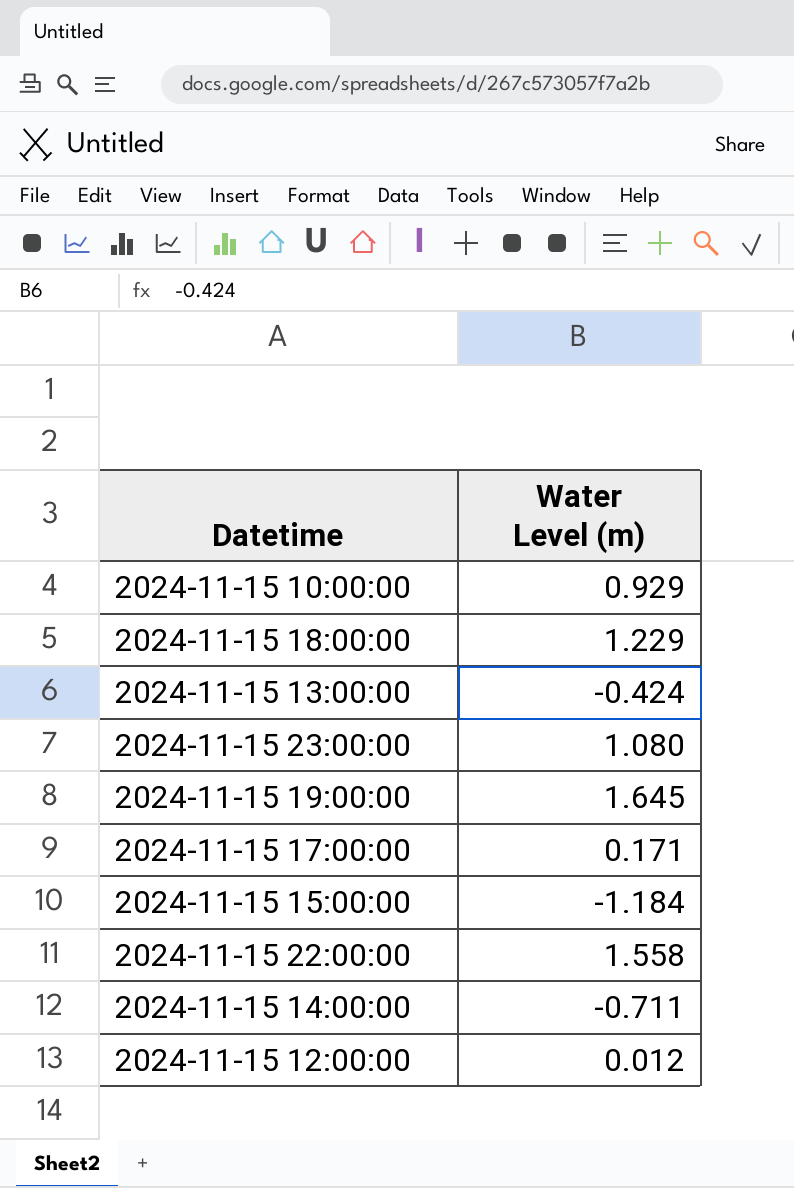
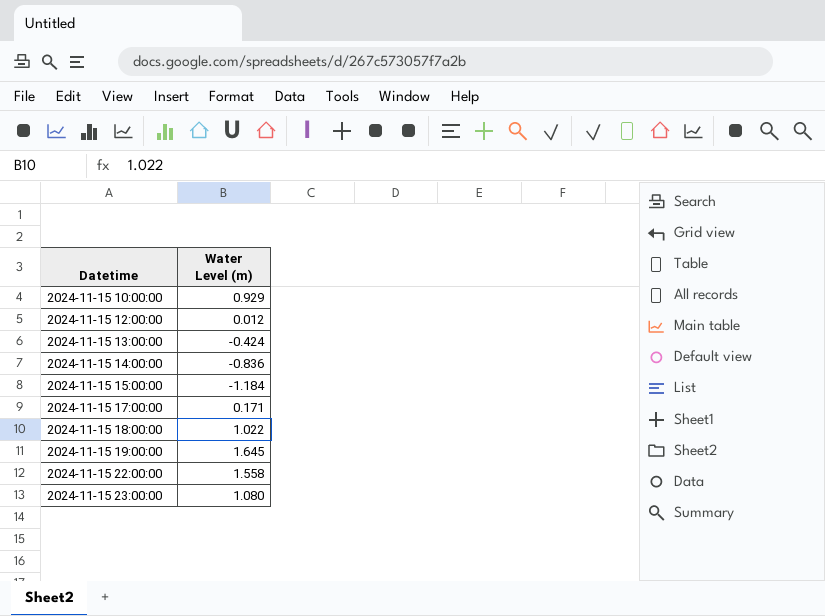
row order: none -> Datetime ascending
2024-11-15 14:00:00 | Water Level (m): -0.711 -> -0.836
2024-11-15 18:00:00 | Water Level (m): 1.229 -> 1.022

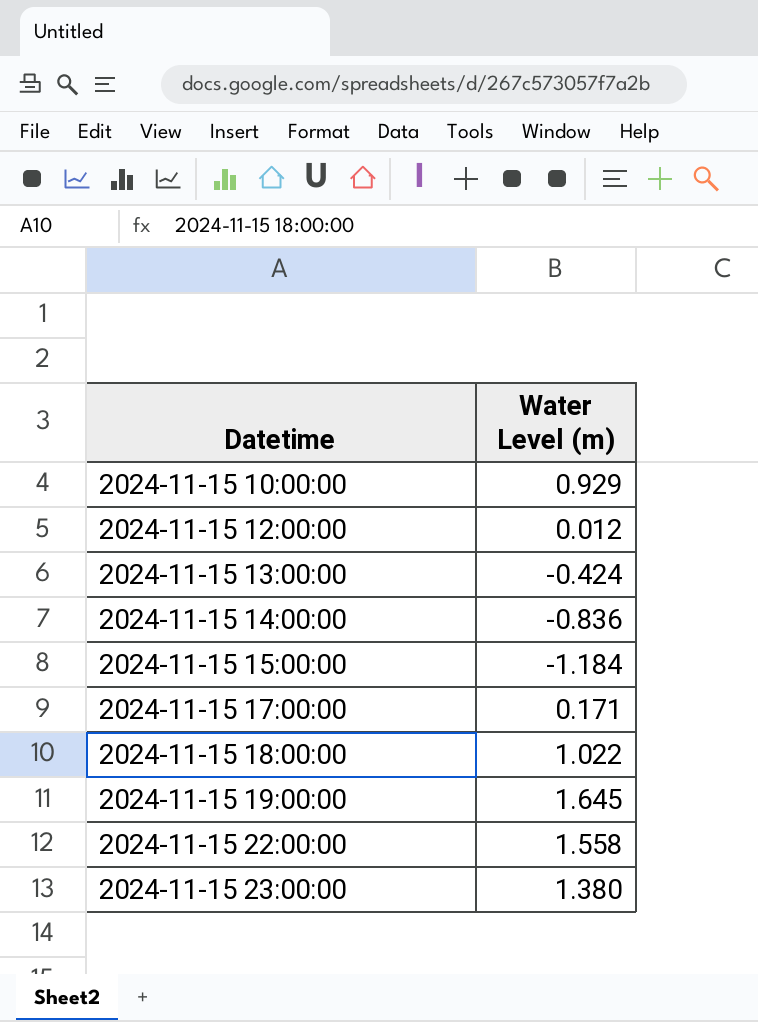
2024-11-15 23:00:00 | Water Level (m): 1.080 -> 1.380

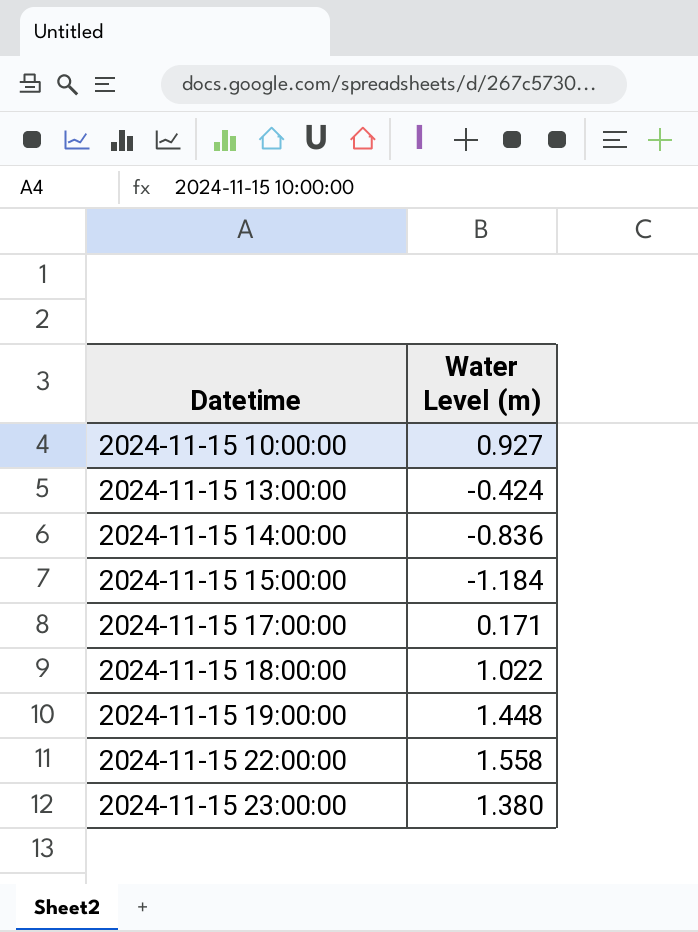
row 2024-11-15 12:00:00: 0.012 -> none
2024-11-15 10:00:00 | Water Level (m): 0.929 -> 0.927
2024-11-15 19:00:00 | Water Level (m): 1.645 -> 1.448

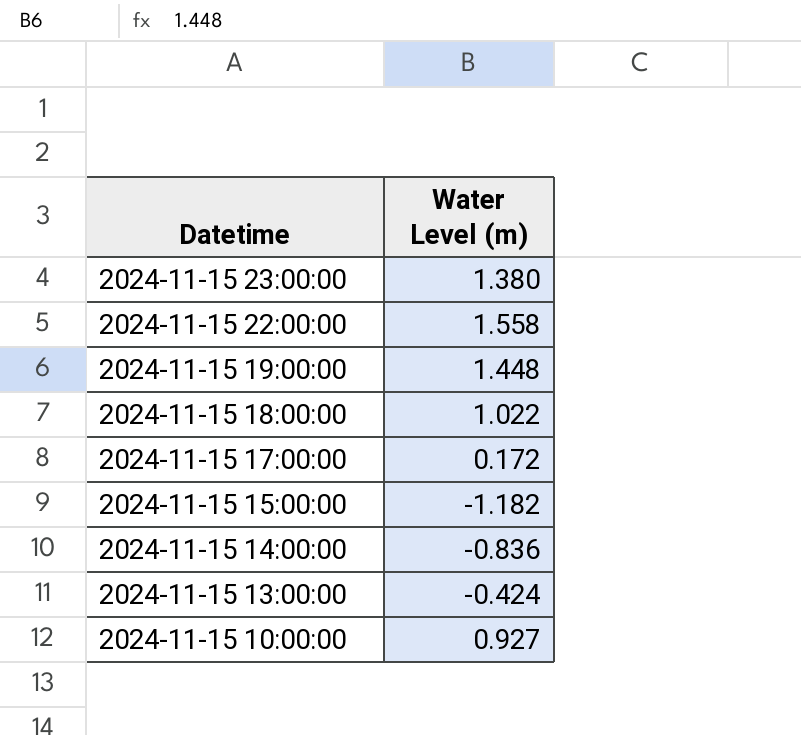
row order: Datetime ascending -> Datetime descending
2024-11-15 17:00:00 | Water Level (m): 0.171 -> 0.172
2024-11-15 15:00:00 | Water Level (m): -1.184 -> -1.182

